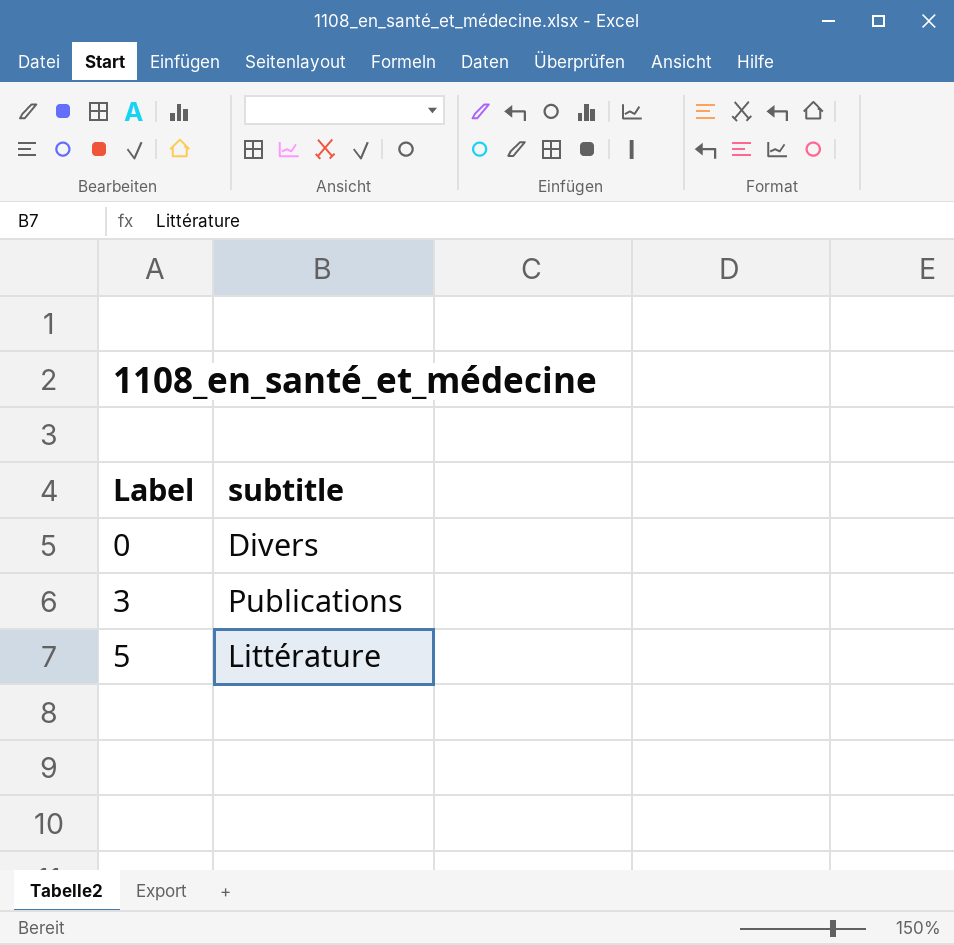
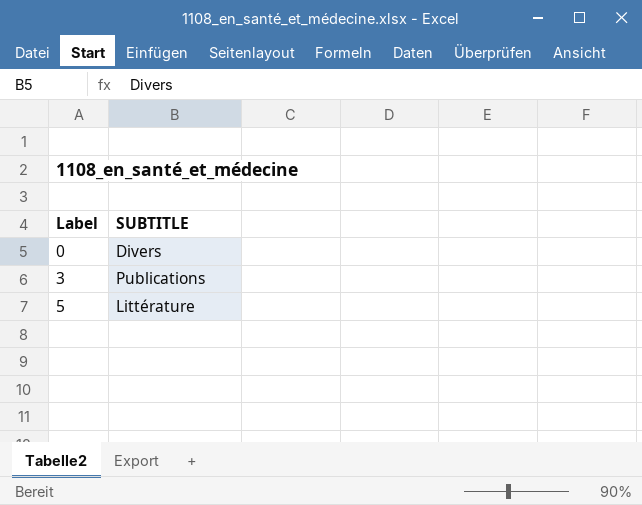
column name: subtitle -> SUBTITLE

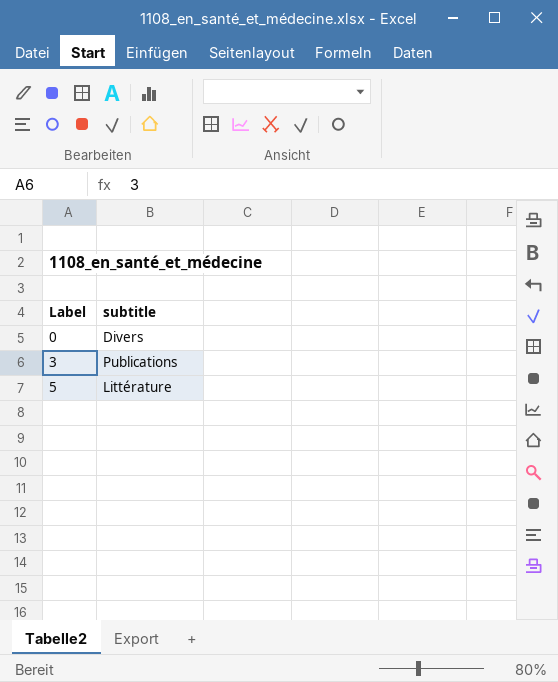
column name: SUBTITLE -> subtitle

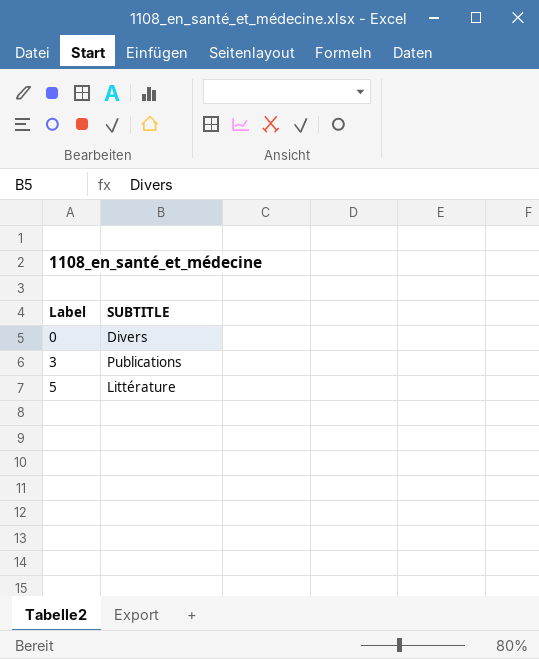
column name: subtitle -> SUBTITLE

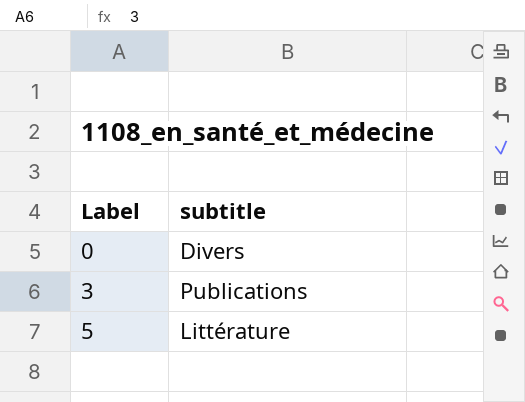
column name: SUBTITLE -> subtitle

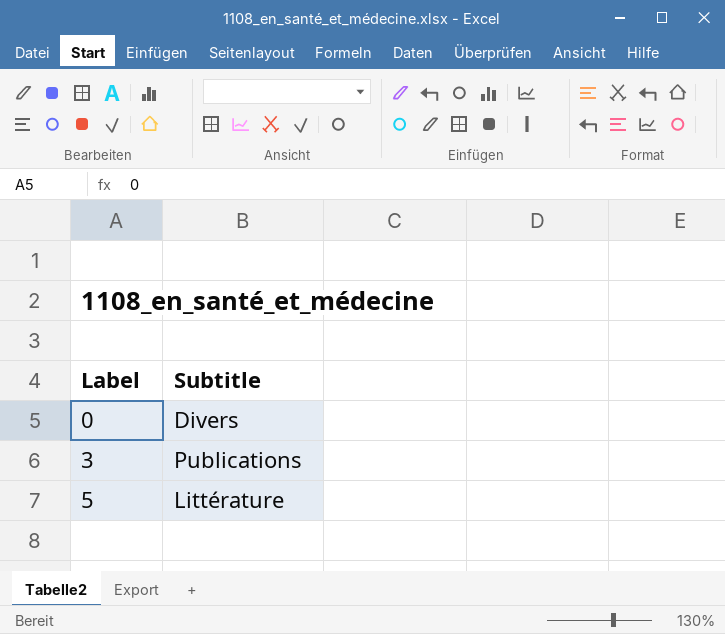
column name: subtitle -> Subtitle

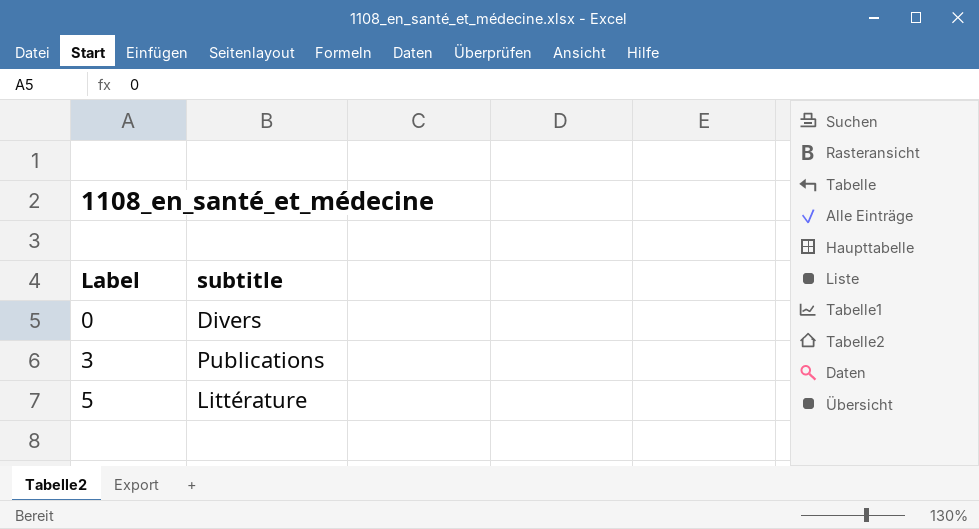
column name: Subtitle -> subtitle

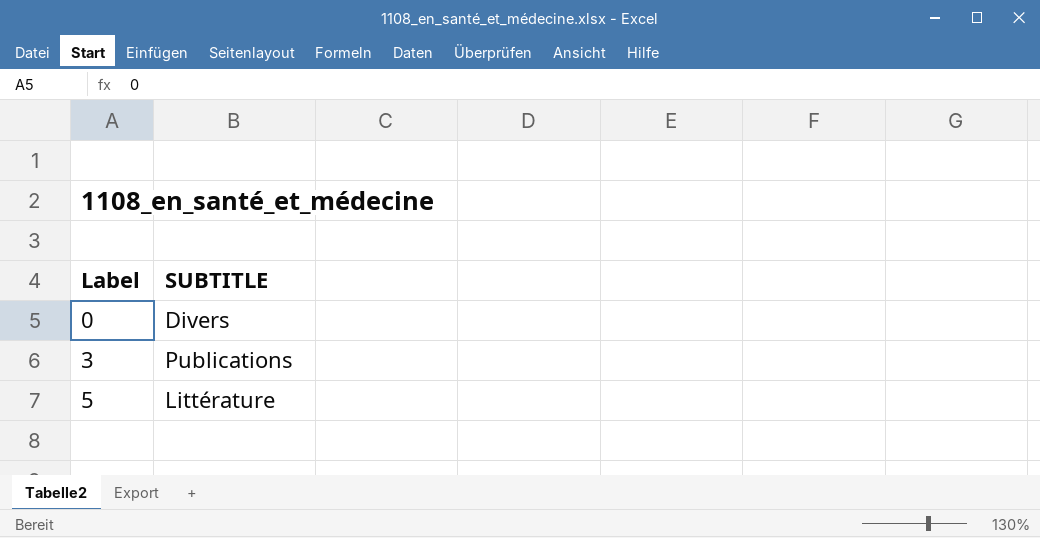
column name: subtitle -> SUBTITLE

